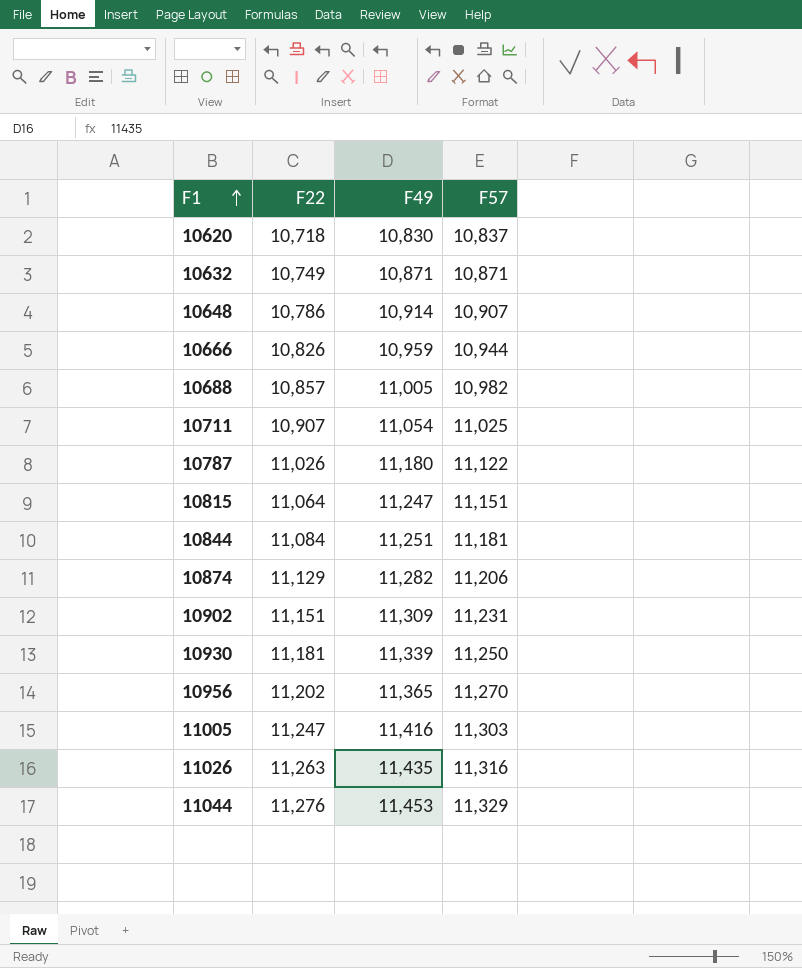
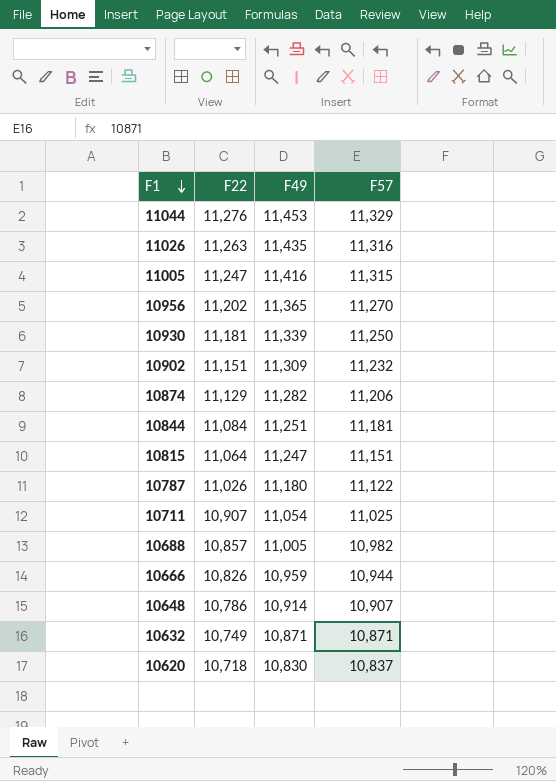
row order: F1 ascending -> F1 descending
11005 | F57: 11,303 -> 11,315
10902 | F57: 11,231 -> 11,232

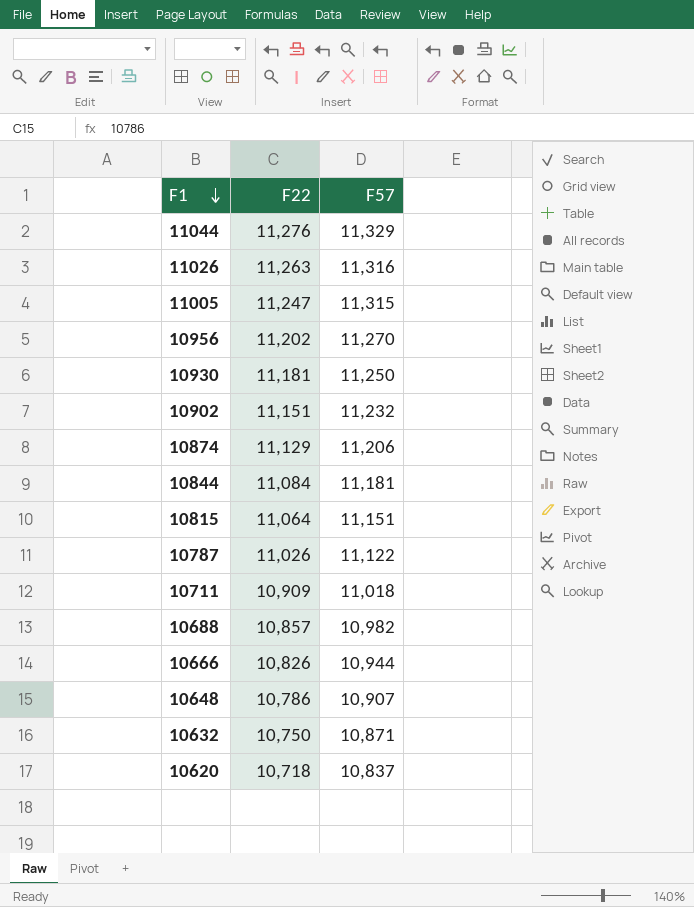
column F49 | position: 3 -> none
10711 | F22: 10,907 -> 10,909
10711 | F57: 11,025 -> 11,018
10632 | F22: 10,749 -> 10,750

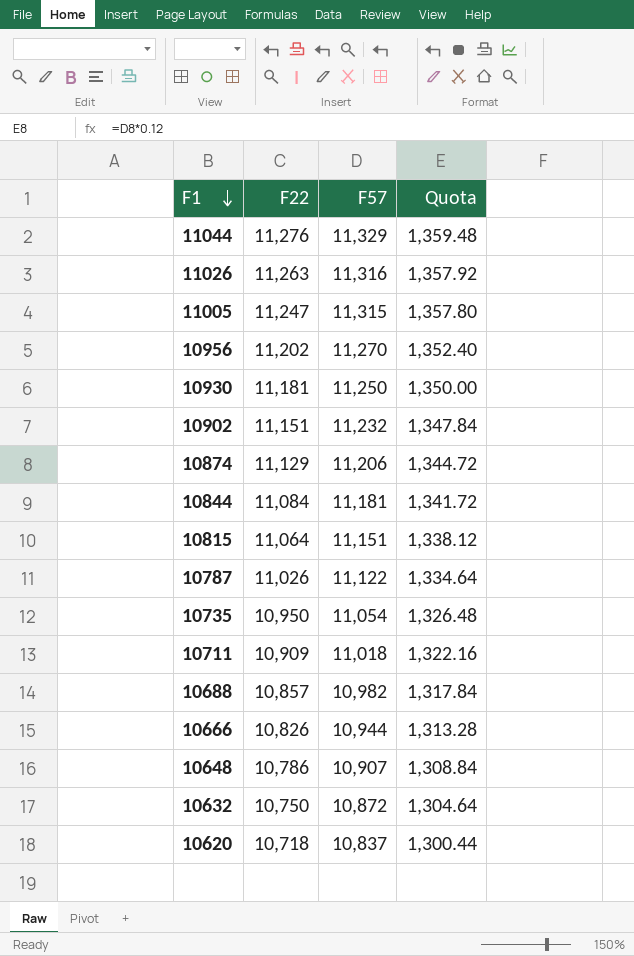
column Quota | formula: none -> [F57] * 0.12
row 10735: none -> 10,950 | 11,054 | 1,326.48
10632 | F57: 10,871 -> 10,872

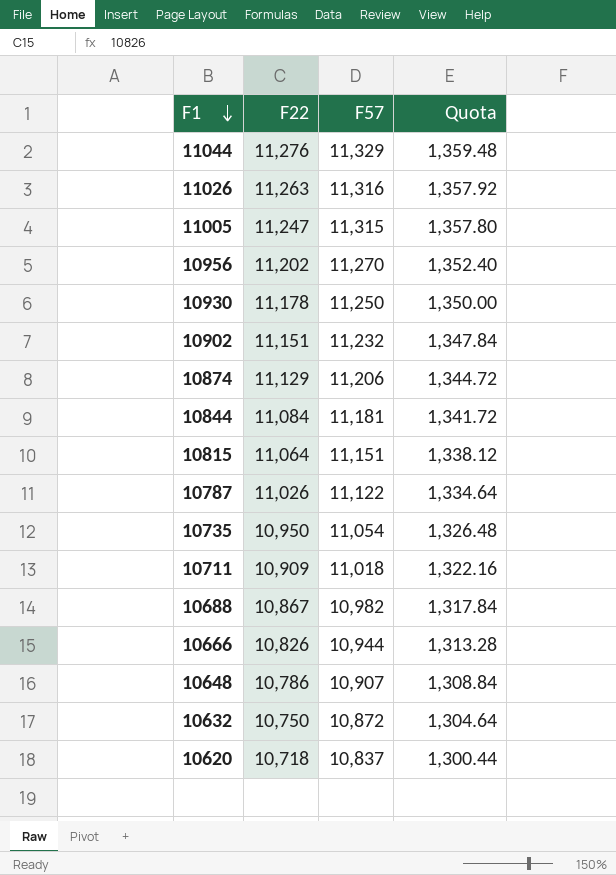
10930 | F22: 11,181 -> 11,178
10688 | F22: 10,857 -> 10,867

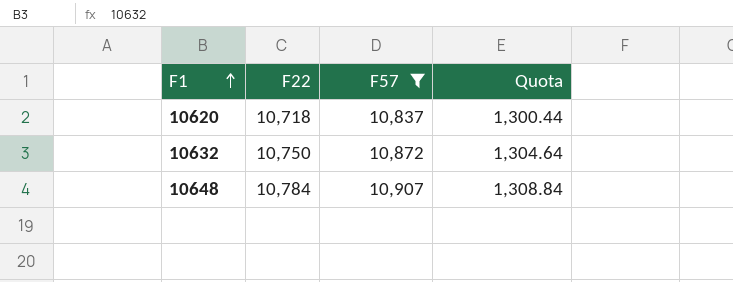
filter: none -> F57 <= 10,907
row order: F1 descending -> F1 ascending
10648 | F22: 10,786 -> 10,784

